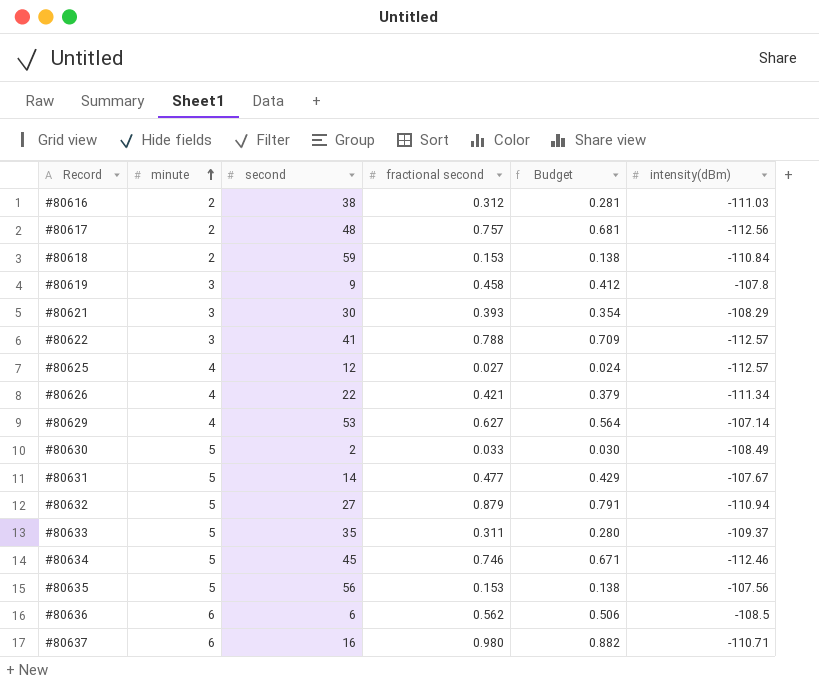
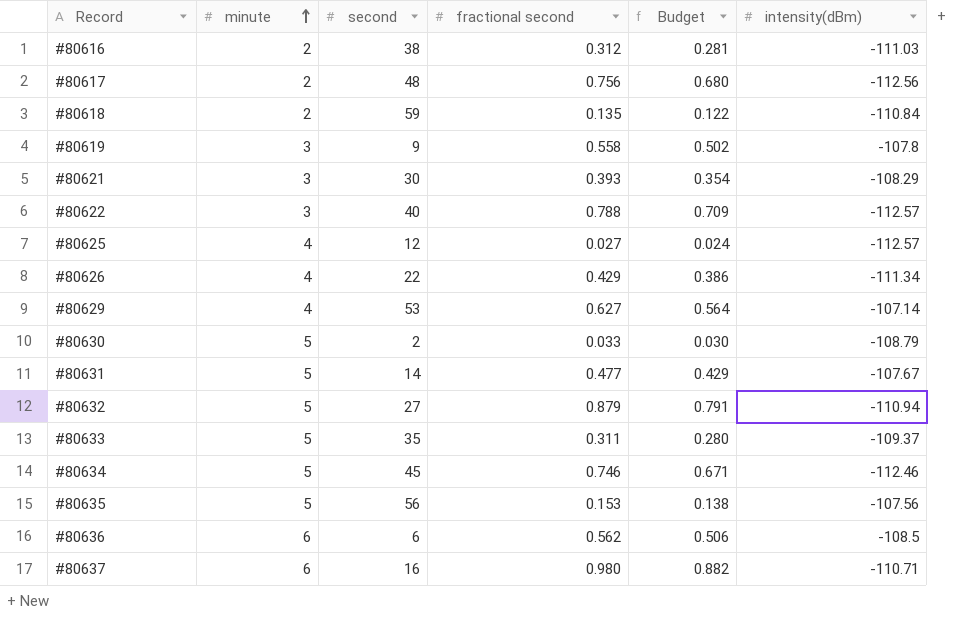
#80617 | fractional second: 0.757 -> 0.756
#80617 | Budget: 0.681 -> 0.680
#80618 | fractional second: 0.153 -> 0.135
#80618 | Budget: 0.138 -> 0.122
#80619 | fractional second: 0.458 -> 0.558
#80619 | Budget: 0.412 -> 0.502
#80622 | second: 41 -> 40
#80626 | fractional second: 0.421 -> 0.429
#80626 | Budget: 0.379 -> 0.386
#80630 | intensity(dBm): -108.49 -> -108.79

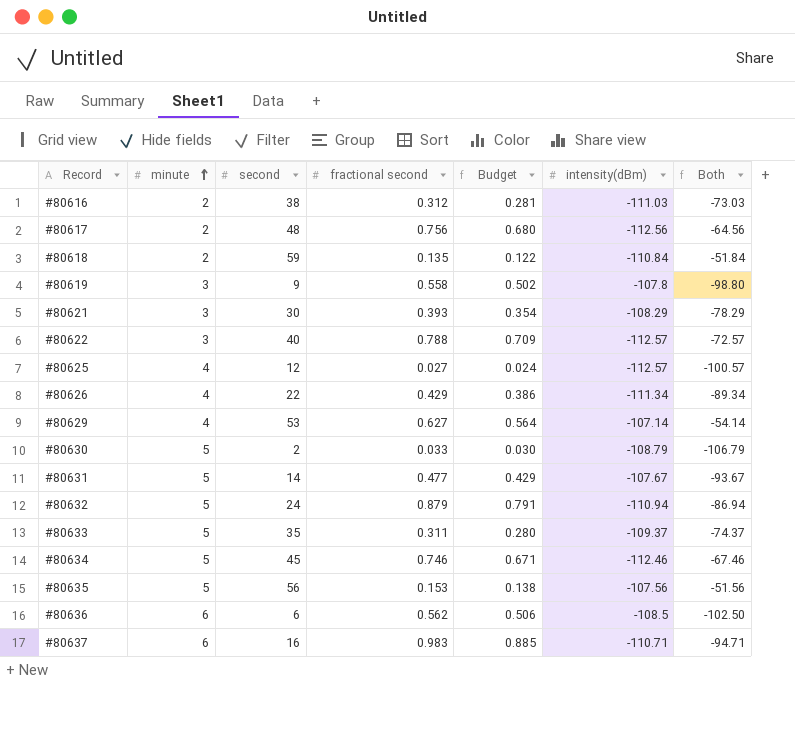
column Both | formula: none -> [second] + [intensity(dBm)]
#80632 | second: 27 -> 24
#80637 | fractional second: 0.980 -> 0.983
#80637 | Budget: 0.882 -> 0.885

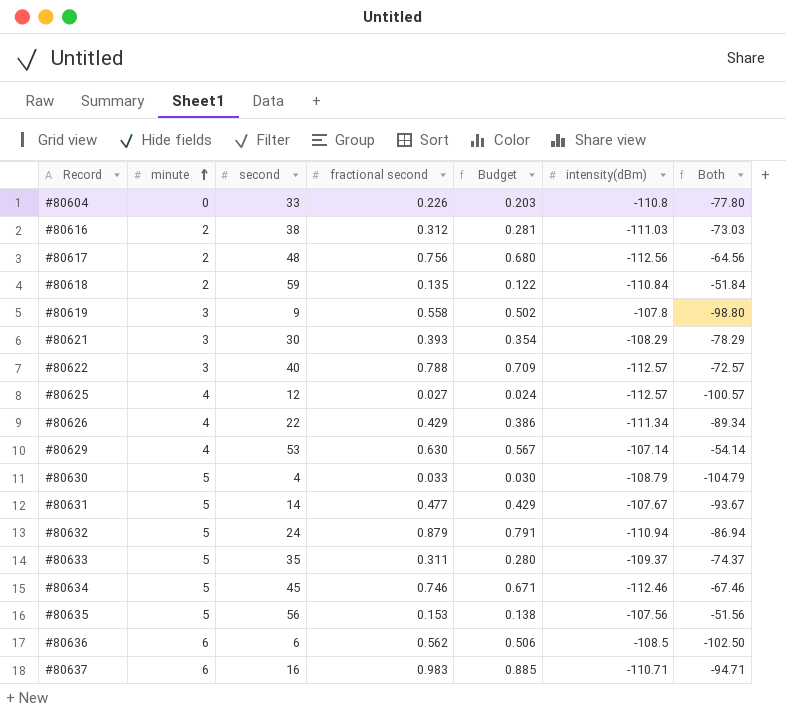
row #80604: none -> 0 | 33 | 0.226 | 0.203 | -110.8 | -77.80
#80629 | fractional second: 0.627 -> 0.630
#80629 | Budget: 0.564 -> 0.567
#80630 | second: 2 -> 4
#80630 | Both: -106.79 -> -104.79

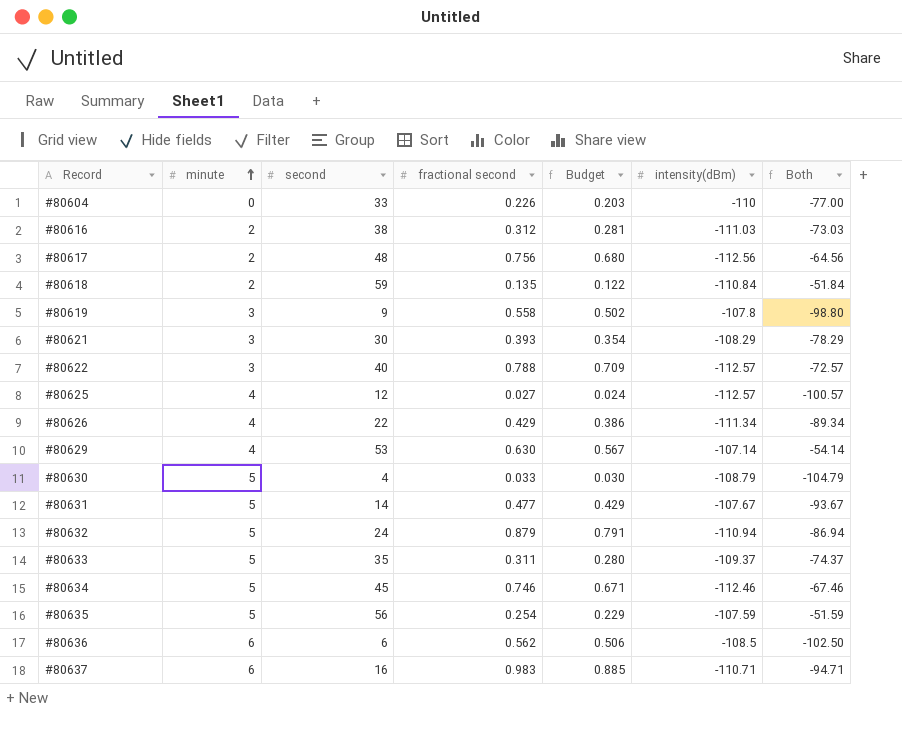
#80604 | intensity(dBm): -110.8 -> -110
#80604 | Both: -77.80 -> -77.00
#80635 | fractional second: 0.153 -> 0.254
#80635 | Budget: 0.138 -> 0.229
#80635 | intensity(dBm): -107.56 -> -107.59
#80635 | Both: -51.56 -> -51.59

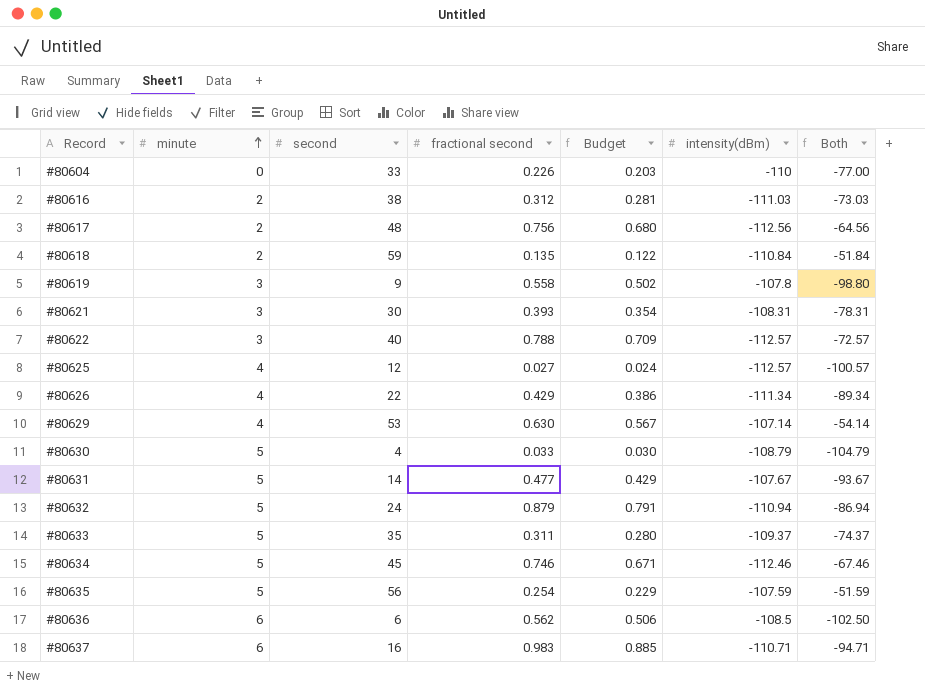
#80621 | intensity(dBm): -108.29 -> -108.31
#80621 | Both: -78.29 -> -78.31

